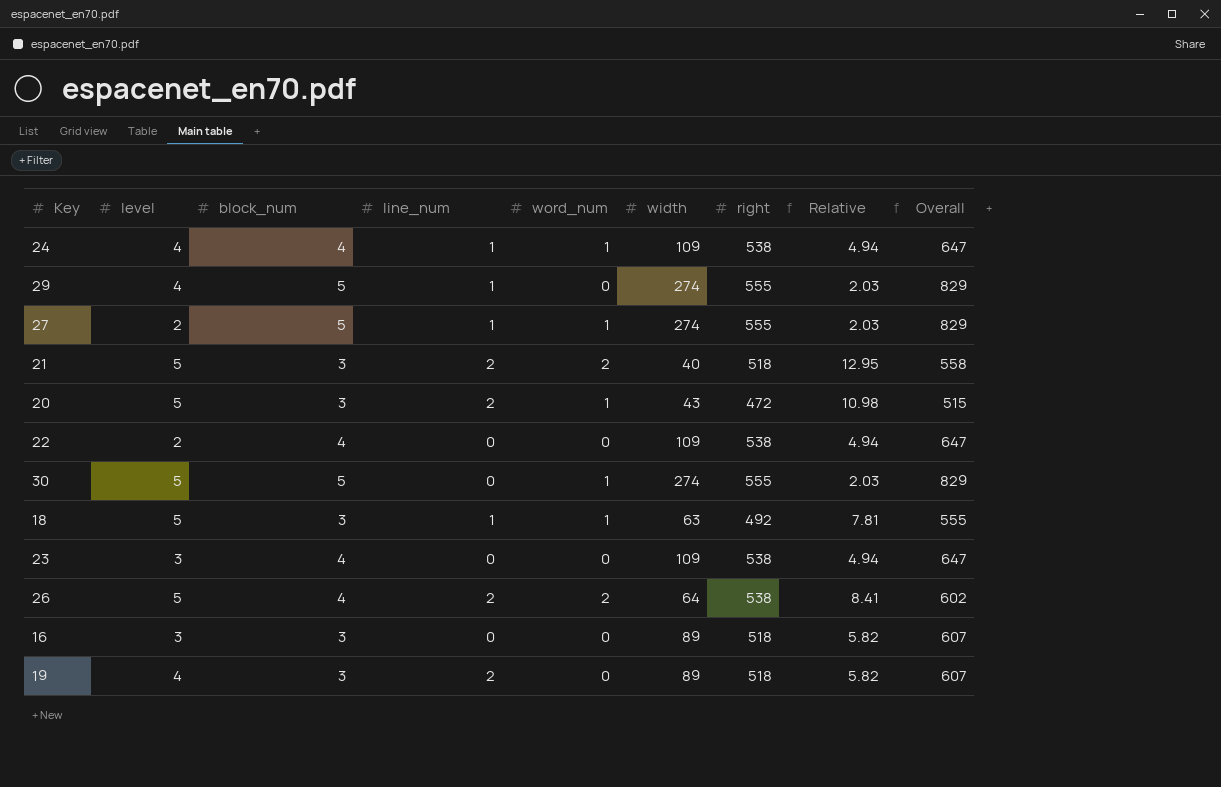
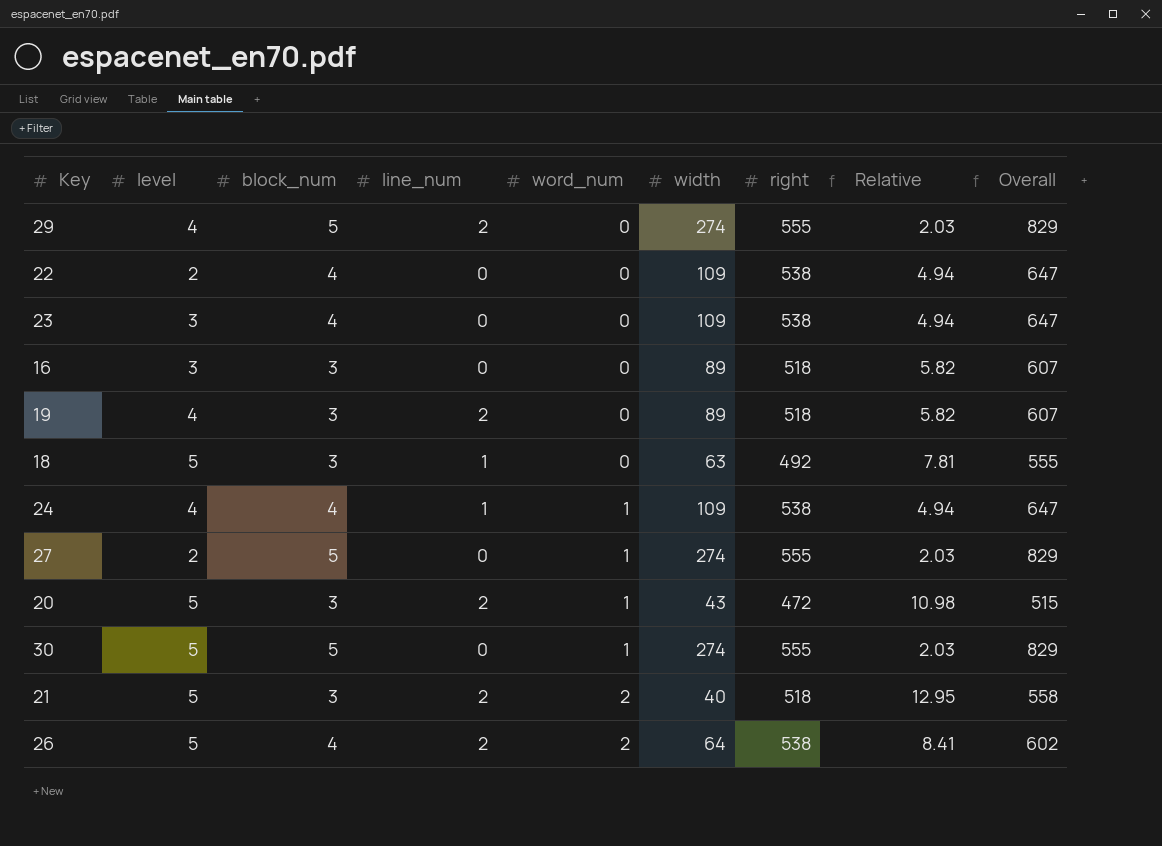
row order: none -> word_num ascending
29 | line_num: 1 -> 2
18 | word_num: 1 -> 0
27 | line_num: 1 -> 0

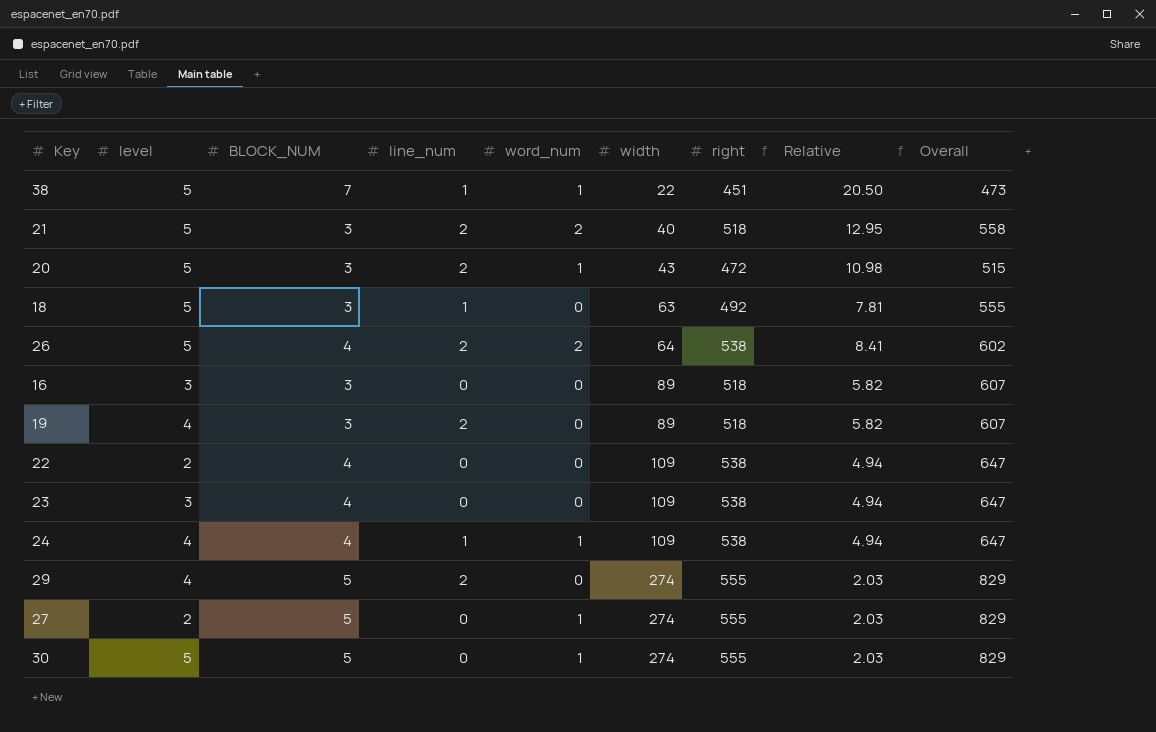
row order: word_num ascending -> width ascending
column name: block_num -> BLOCK_NUM
row 38: none -> 5 | 7 | 1 | 1 | 22 | 451 | 20.50 | 473

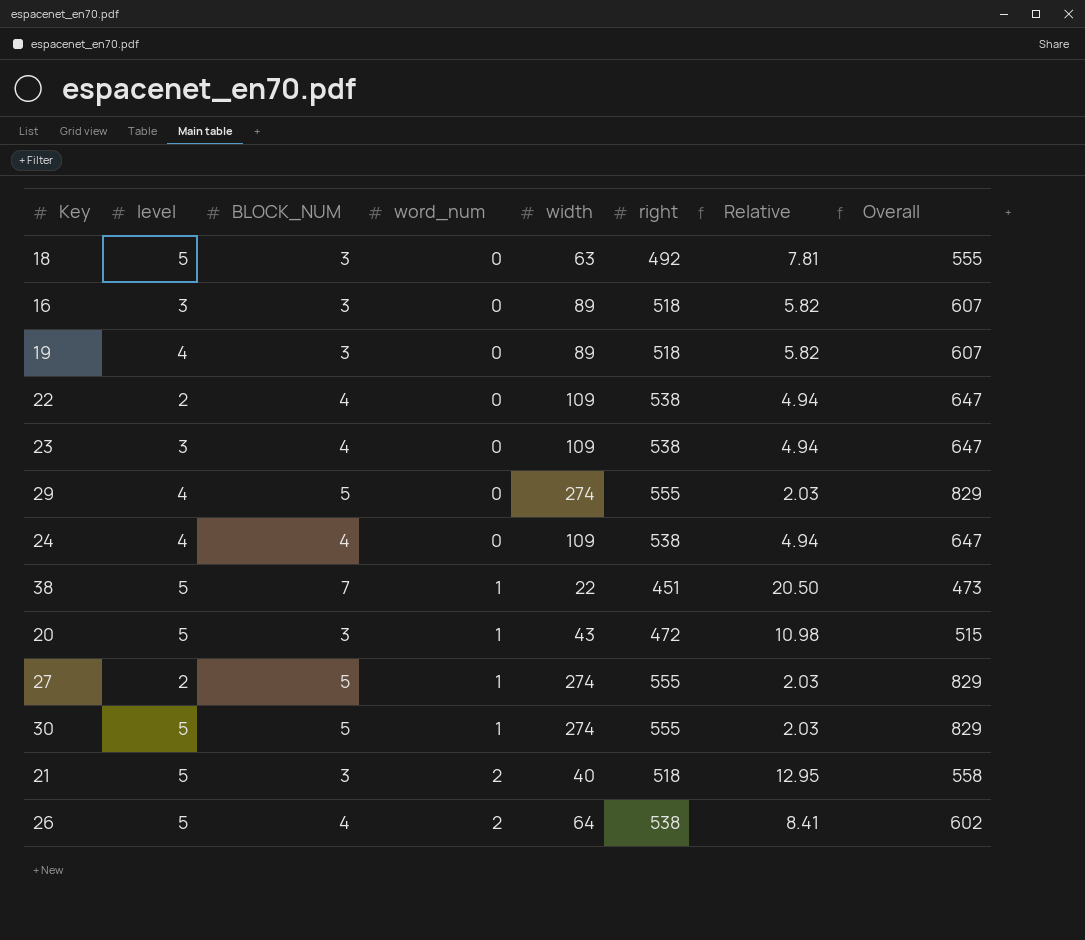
row order: width ascending -> word_num ascending
column line_num | position: 4 -> none
24 | word_num: 1 -> 0

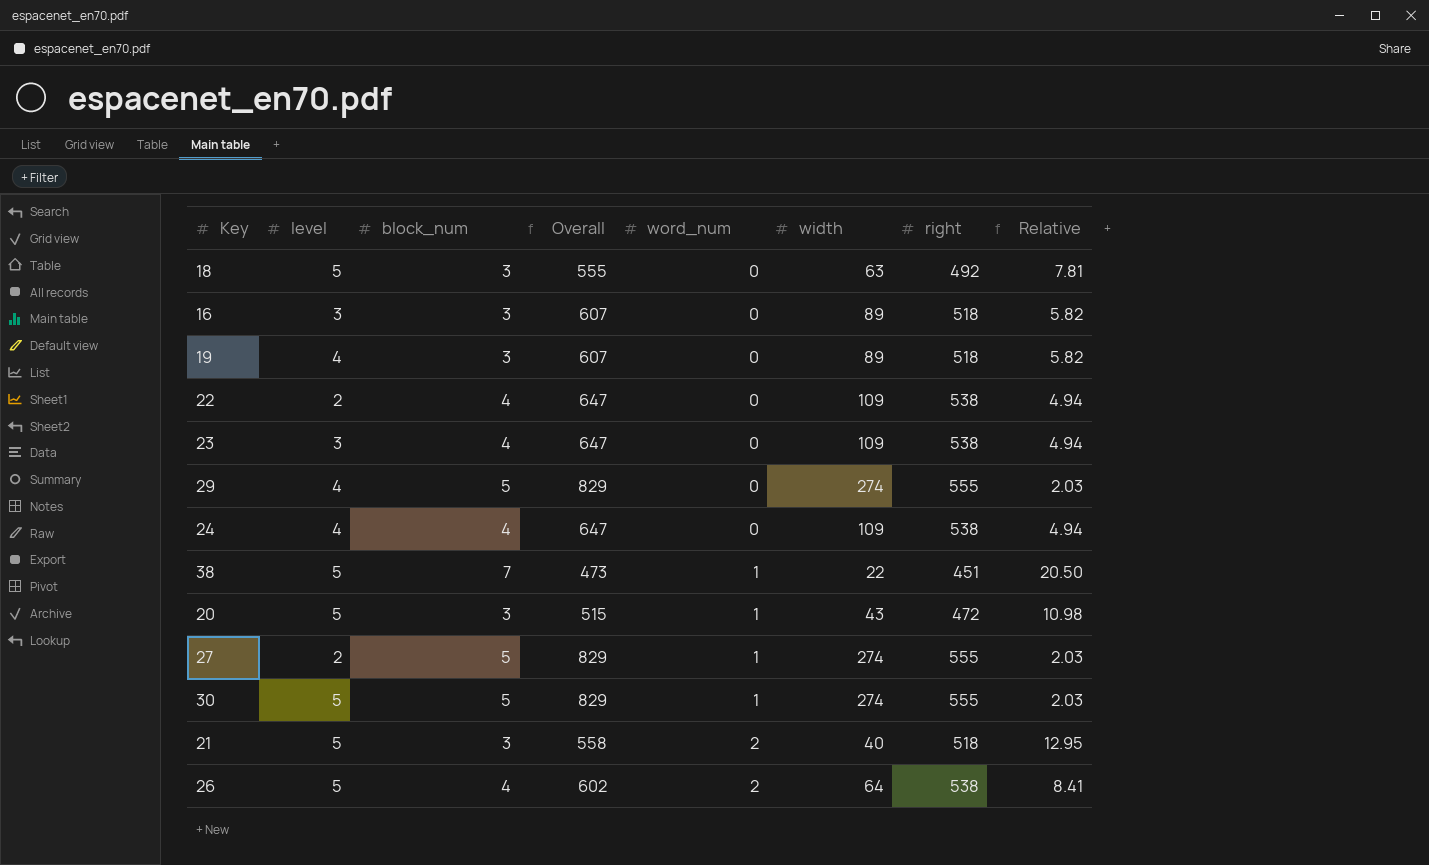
column name: BLOCK_NUM -> block_num
column Overall | position: 8 -> 4

